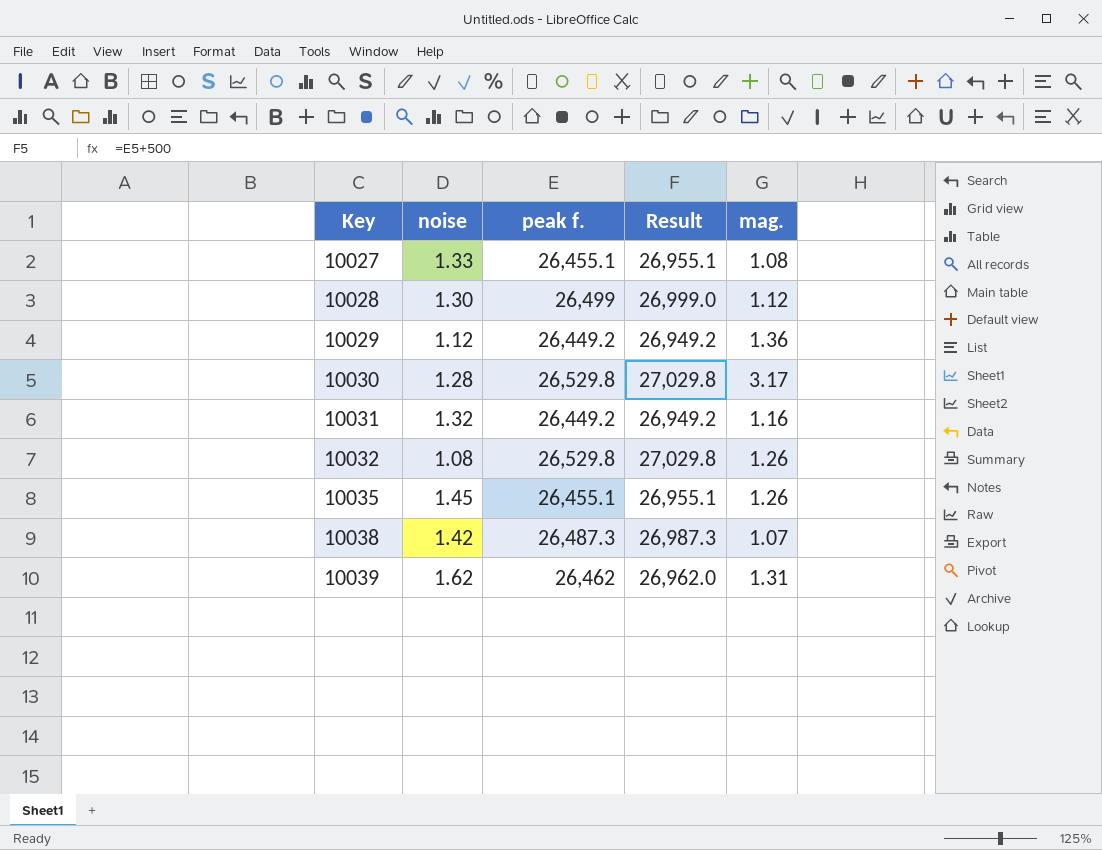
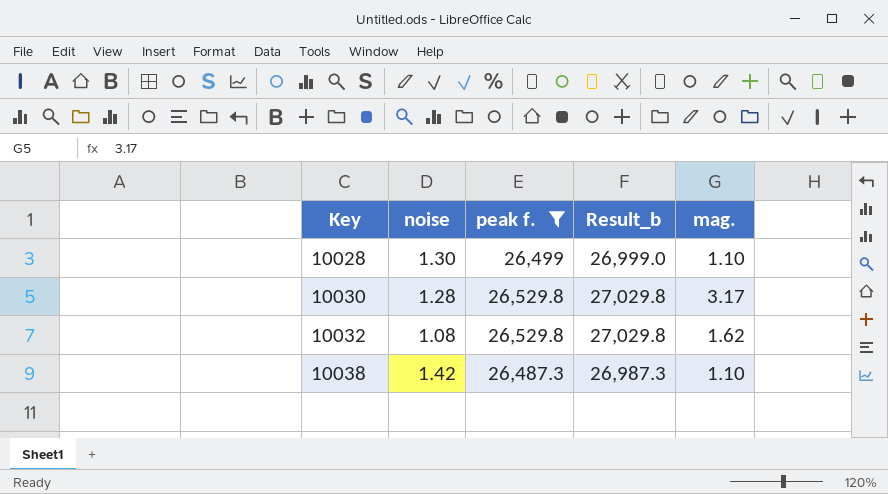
filter: none -> peak f. >= 26,487.3
column name: Result -> Result_b
10028 | mag.: 1.12 -> 1.10
10032 | mag.: 1.26 -> 1.62
10038 | mag.: 1.07 -> 1.10

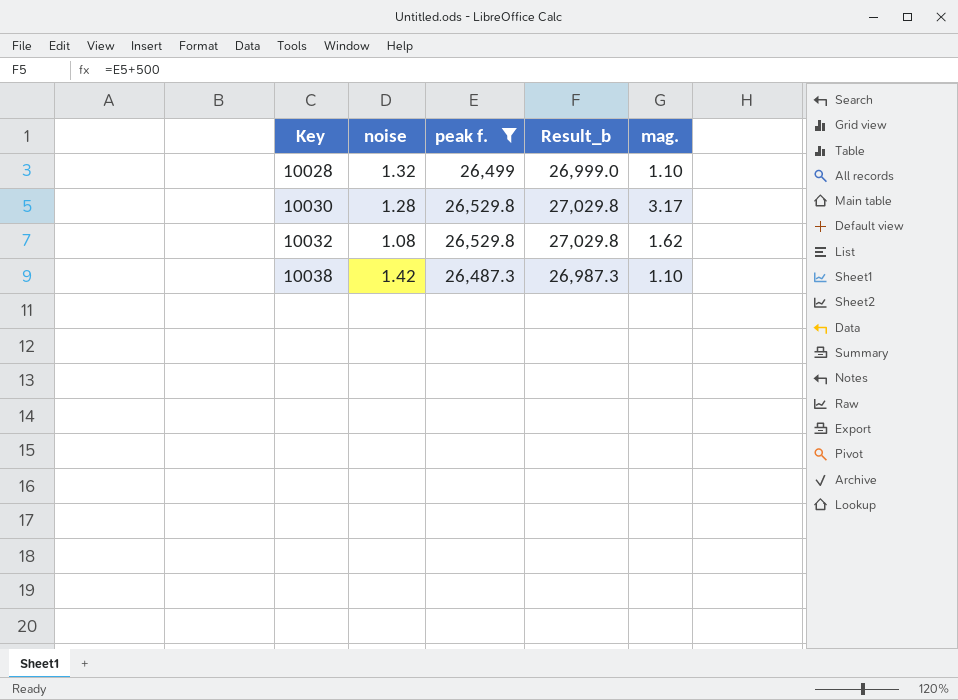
10028 | noise: 1.30 -> 1.32

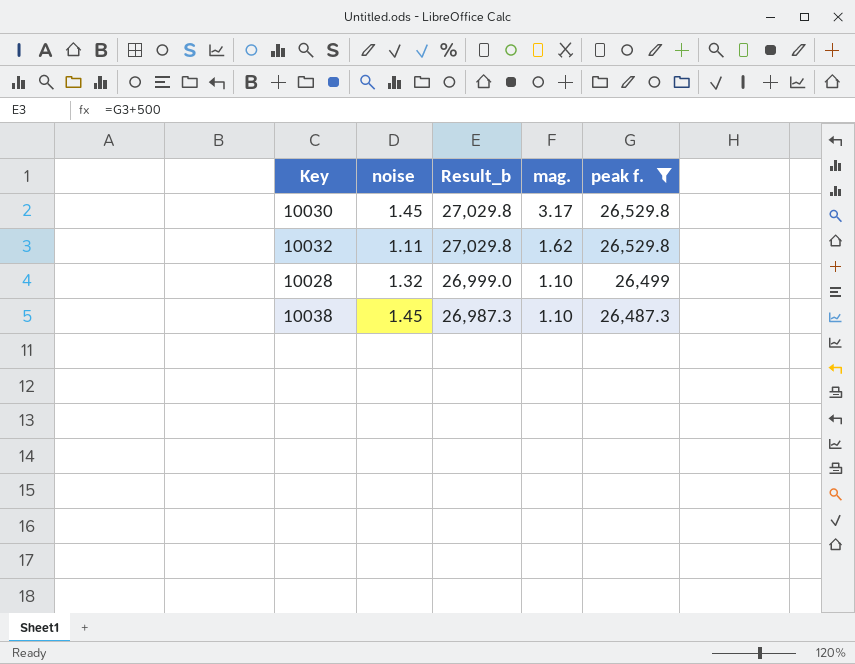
row order: Key ascending -> Result_b descending
column peak f. | position: 3 -> 5
10030 | noise: 1.28 -> 1.45
10032 | noise: 1.08 -> 1.11
10038 | noise: 1.42 -> 1.45

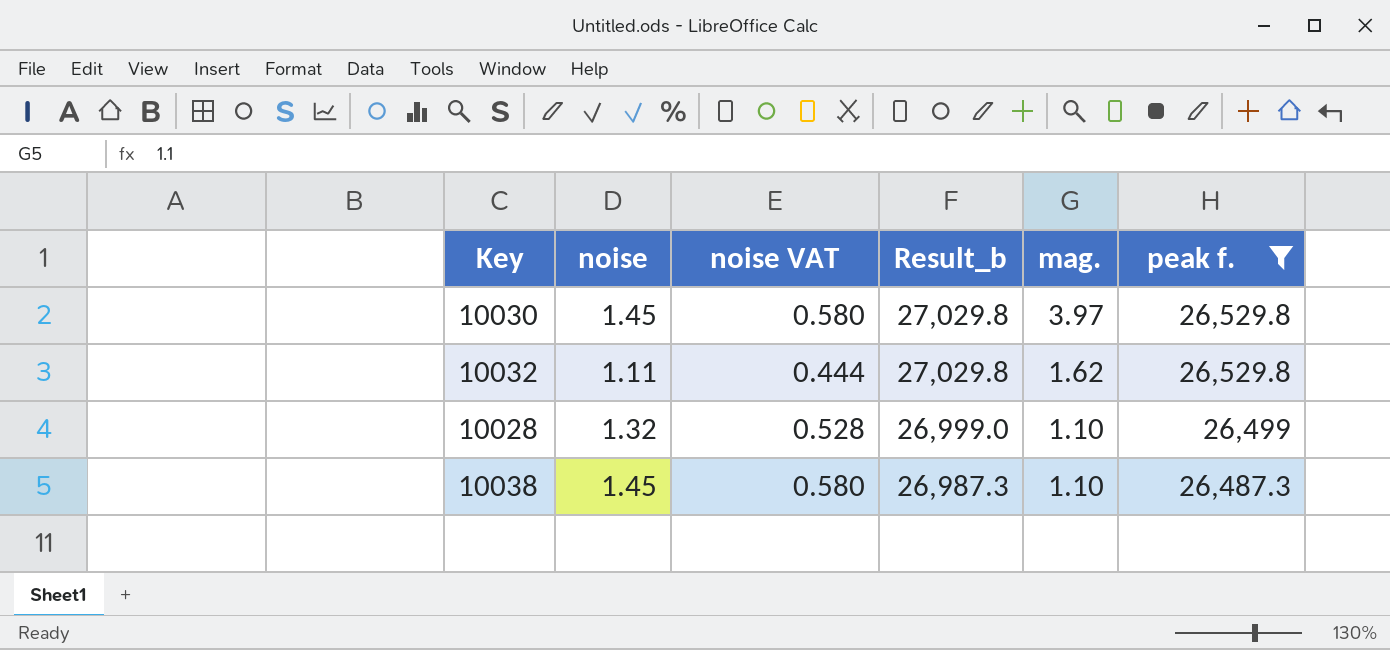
column noise VAT | formula: none -> [noise] * 0.4
10030 | mag.: 3.17 -> 3.97

